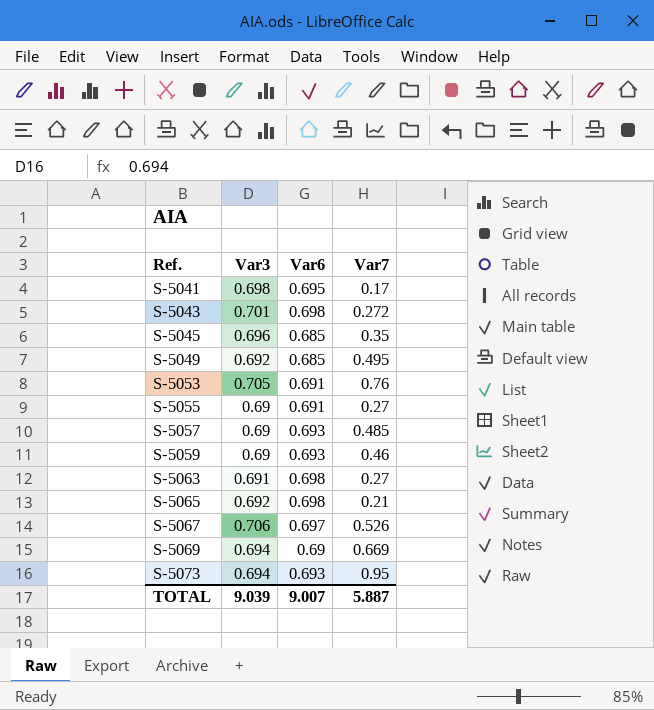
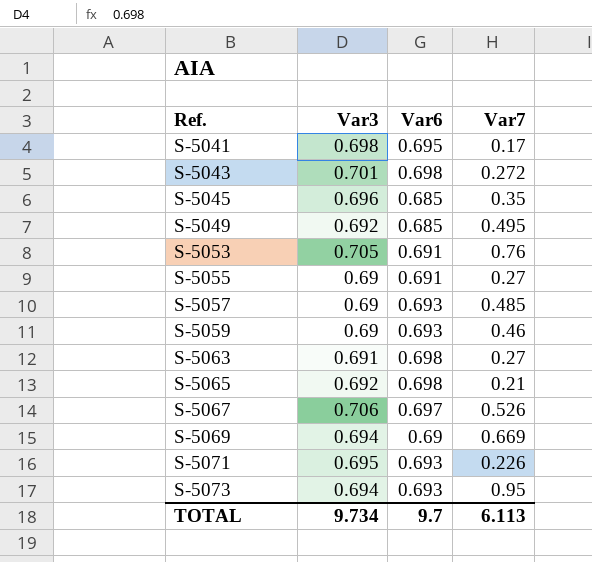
row S-5071: none -> 0.695 | 0.693 | 0.226
TOTAL | Var3: 9.039 -> 9.734
TOTAL | Var6: 9.007 -> 9.7
TOTAL | Var7: 5.887 -> 6.113

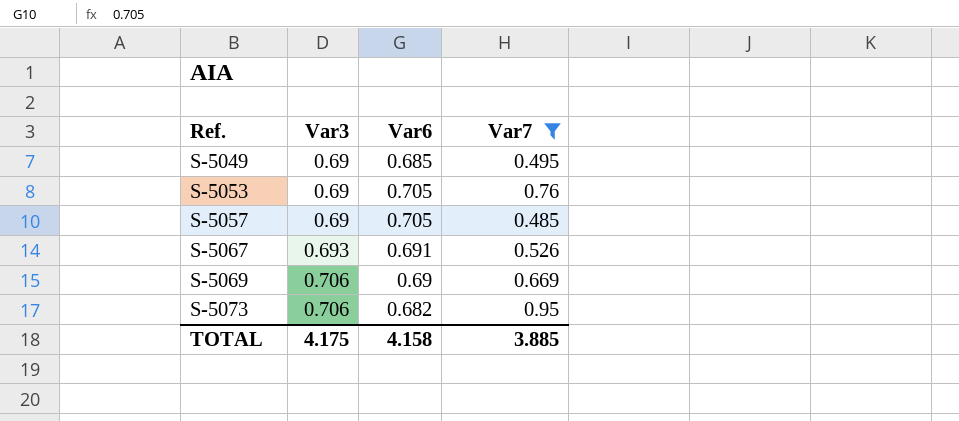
filter: none -> Var7 >= 0.485
S-5049 | Var3: 0.692 -> 0.69
S-5053 | Var3: 0.705 -> 0.69
S-5053 | Var6: 0.691 -> 0.705
S-5057 | Var6: 0.693 -> 0.705
S-5067 | Var3: 0.706 -> 0.693
S-5067 | Var6: 0.697 -> 0.691
S-5069 | Var3: 0.694 -> 0.706
S-5073 | Var3: 0.694 -> 0.706
S-5073 | Var6: 0.693 -> 0.682
TOTAL | Var3: 9.734 -> 4.175
TOTAL | Var6: 9.7 -> 4.158
TOTAL | Var7: 6.113 -> 3.885

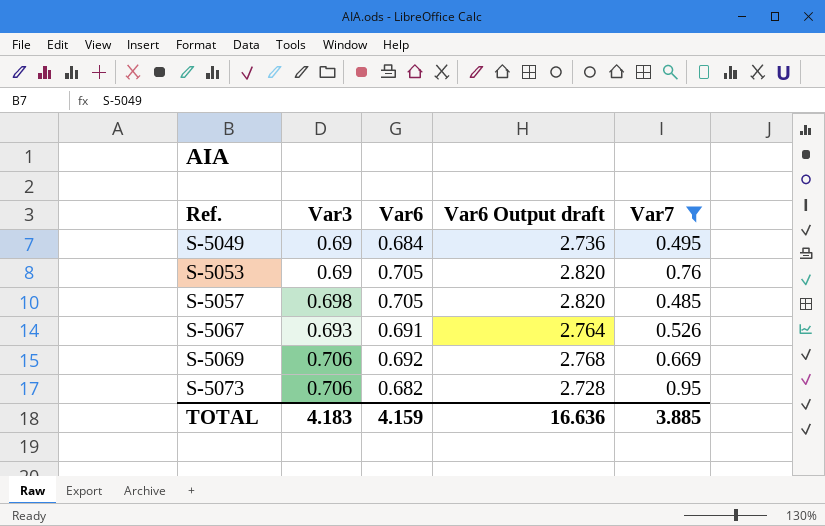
column Var6 Output draft | formula: none -> [Var6] * 4
S-5049 | Var6: 0.685 -> 0.684
S-5057 | Var3: 0.69 -> 0.698
S-5069 | Var6: 0.69 -> 0.692
TOTAL | Var3: 4.175 -> 4.183
TOTAL | Var6: 4.158 -> 4.159

